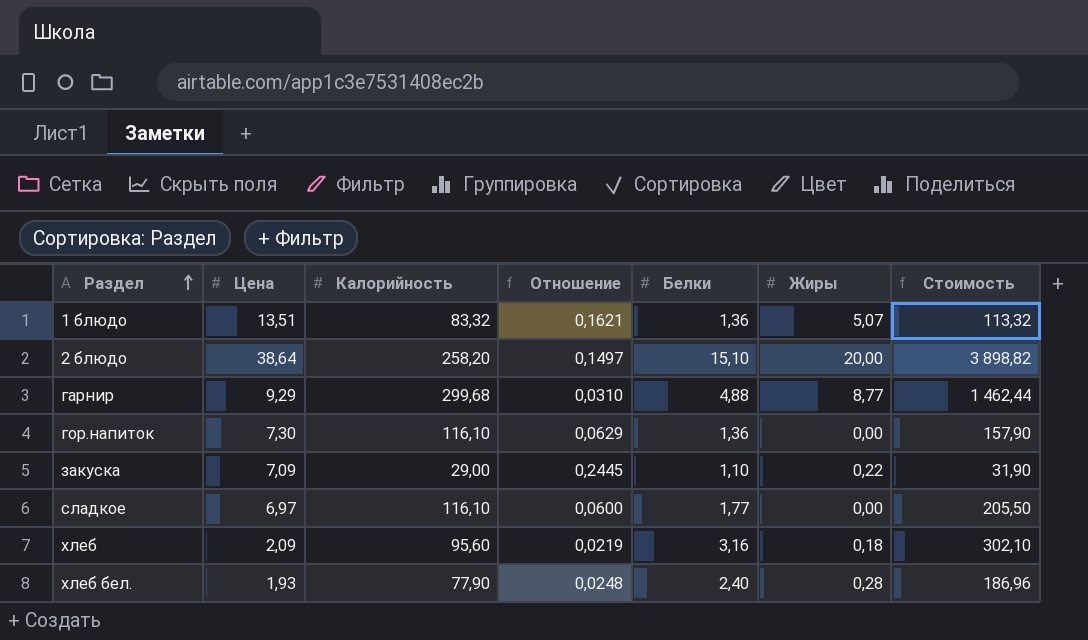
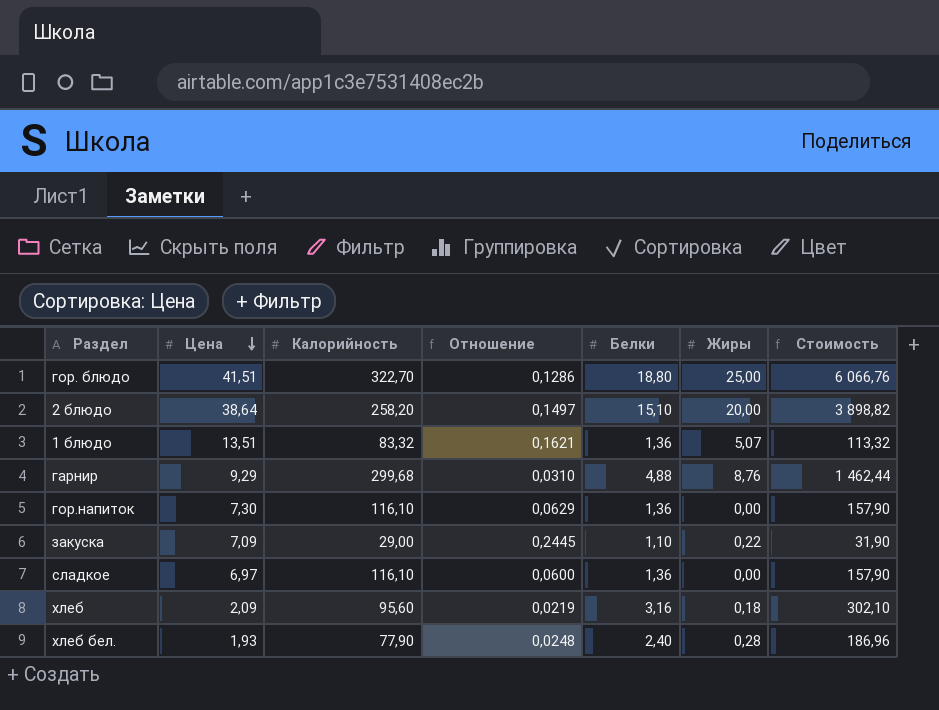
row order: Раздел ascending -> Цена descending
row гор. блюдо: none -> 41,51 | 322,70 | 0,1286 | 18,80 | 25,00 | 6 066,76
гарнир | Жиры: 8,77 -> 8,76
сладкое | Белки: 1,77 -> 1,36
сладкое | Стоимость: 205,50 -> 157,90

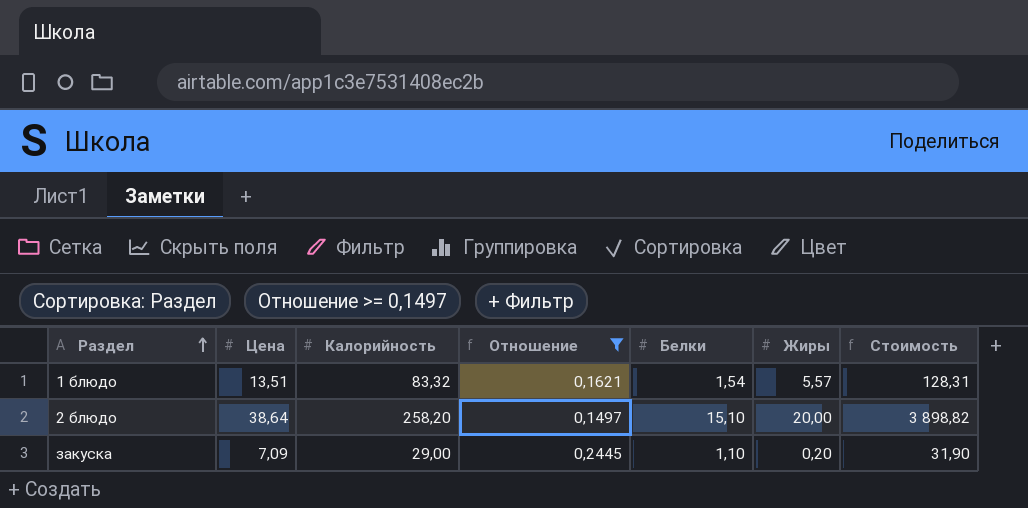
filter: none -> Отношение >= 0,1497
row order: Цена descending -> Раздел ascending
1 блюдо | Белки: 1,36 -> 1,54
1 блюдо | Жиры: 5,07 -> 5,57
1 блюдо | Стоимость: 113,32 -> 128,31
закуска | Жиры: 0,22 -> 0,20

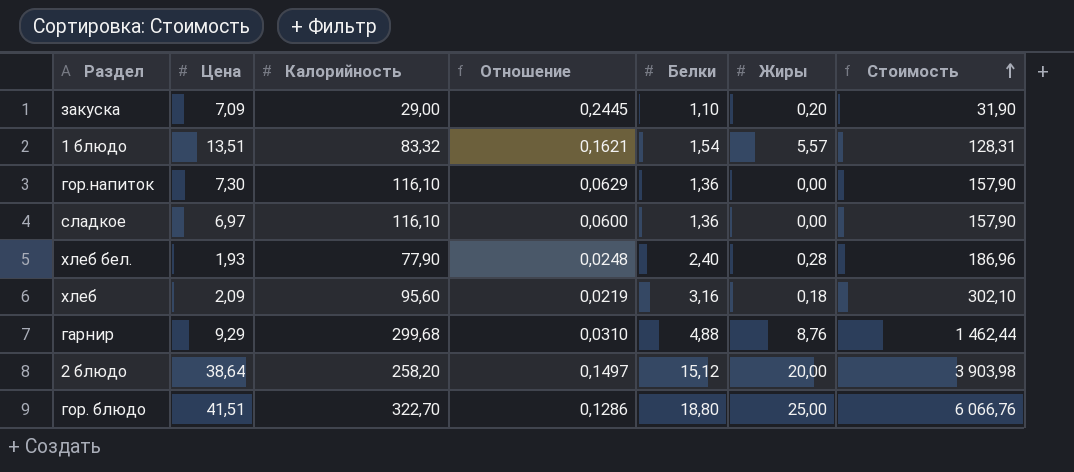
filter: Отношение >= 0,1497 -> none
row order: Раздел ascending -> Стоимость ascending
2 блюдо | Белки: 15,10 -> 15,12
2 блюдо | Стоимость: 3 898,82 -> 3 903,98

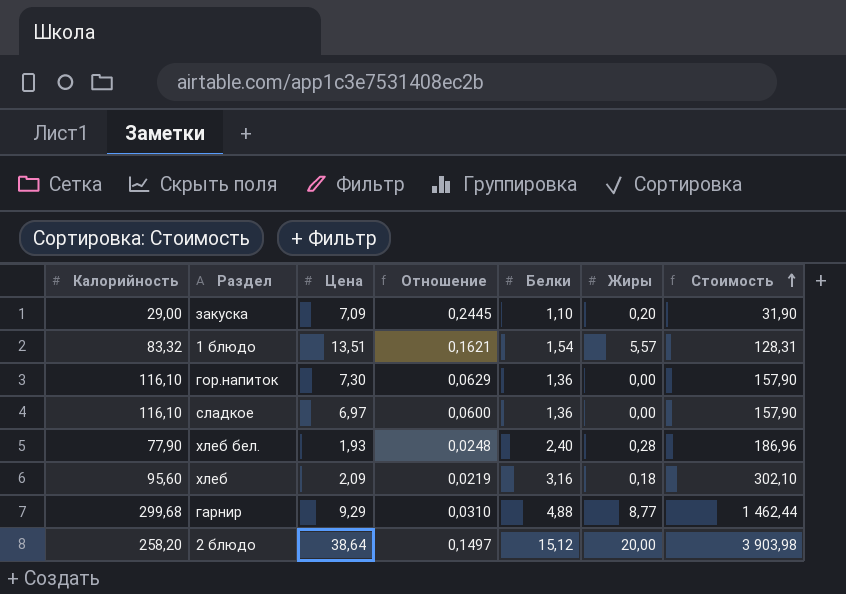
column Калорийность | position: 3 -> 1
row гор. блюдо: 41,51 | 322,70 | 0,1286 | 18,80 | 25,00 | 6 066,76 -> none
гарнир | Жиры: 8,76 -> 8,77

